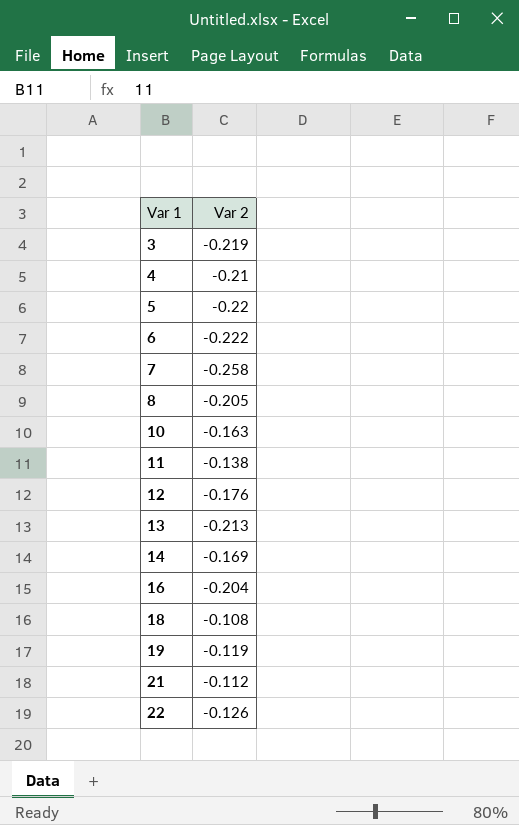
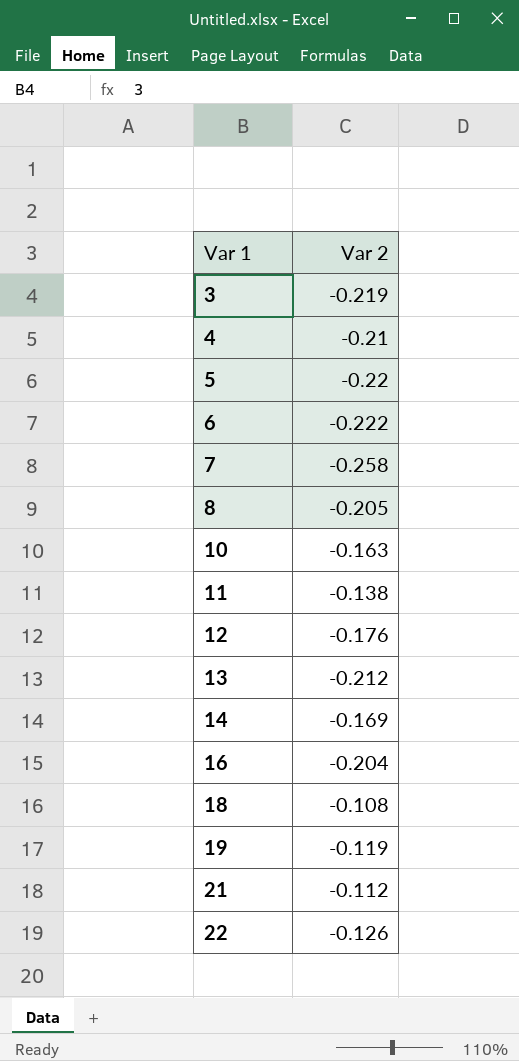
13 | Var 2: -0.213 -> -0.212

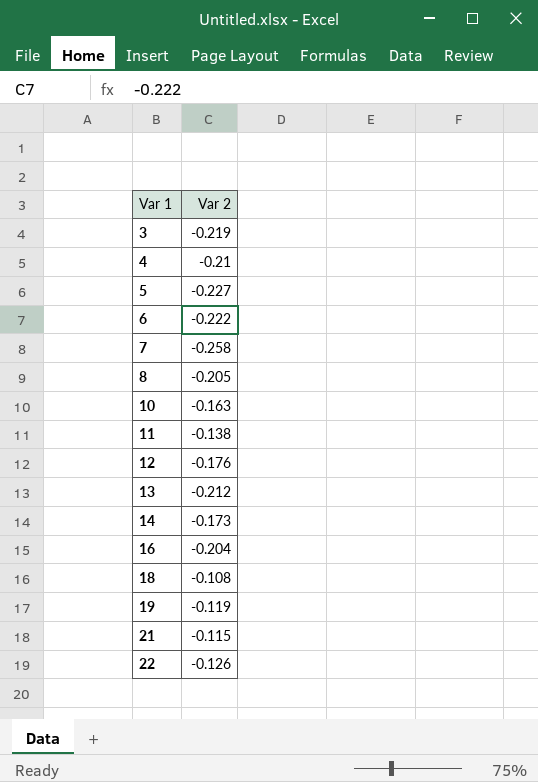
5 | Var 2: -0.22 -> -0.227
14 | Var 2: -0.169 -> -0.173
21 | Var 2: -0.112 -> -0.115

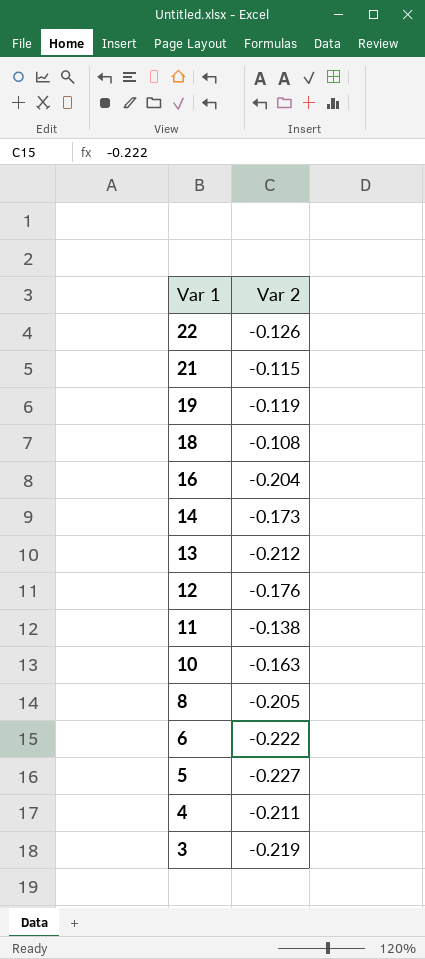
row order: Var 1 ascending -> Var 1 descending
row 7: -0.258 -> none
4 | Var 2: -0.21 -> -0.211

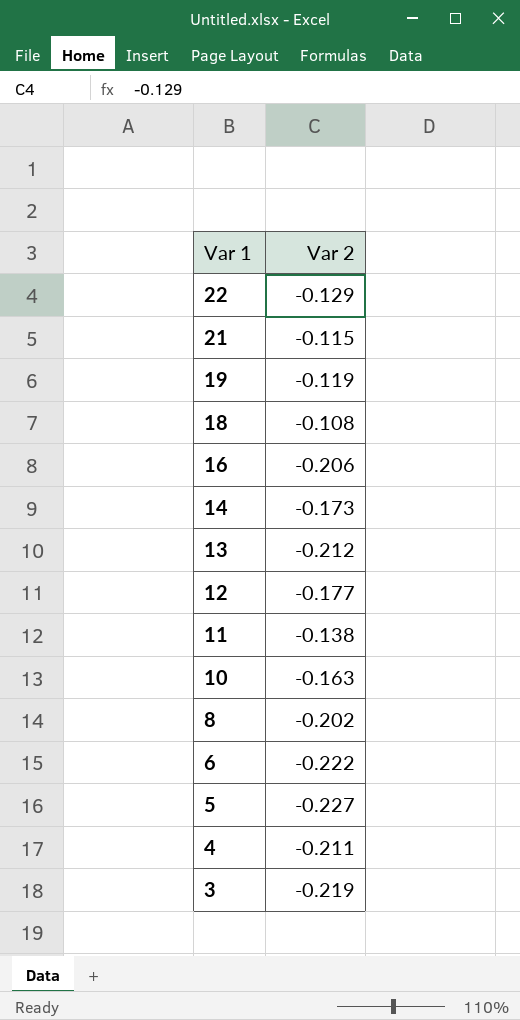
22 | Var 2: -0.126 -> -0.129
16 | Var 2: -0.204 -> -0.206
12 | Var 2: -0.176 -> -0.177
8 | Var 2: -0.205 -> -0.202

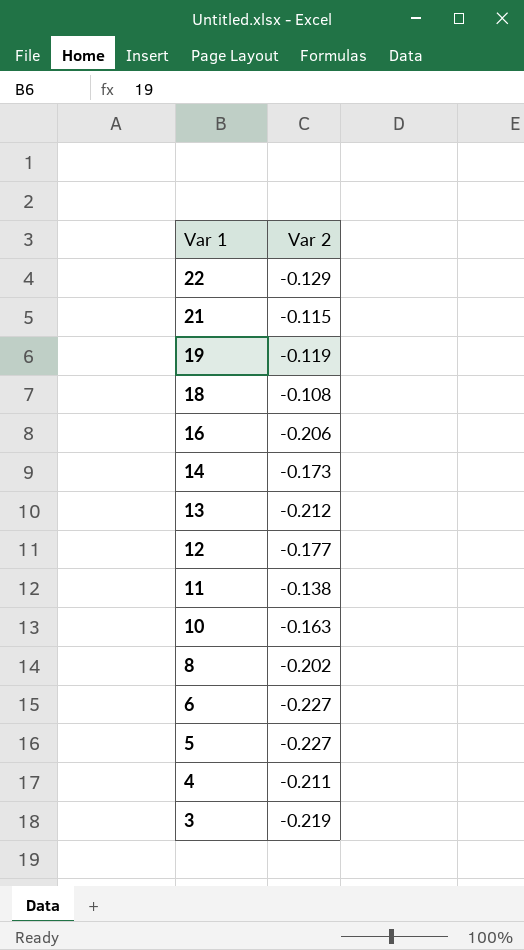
6 | Var 2: -0.222 -> -0.227

